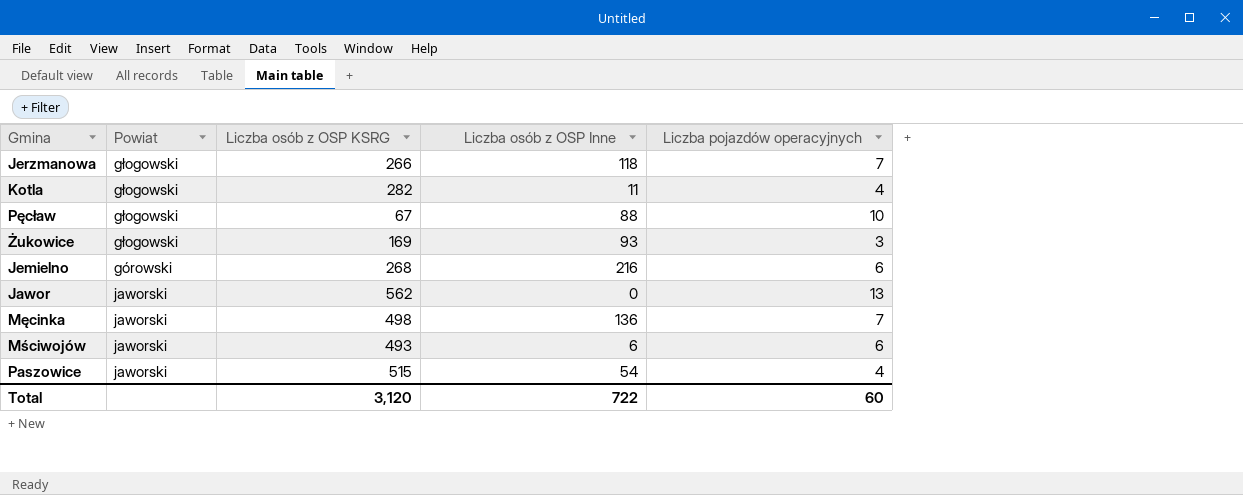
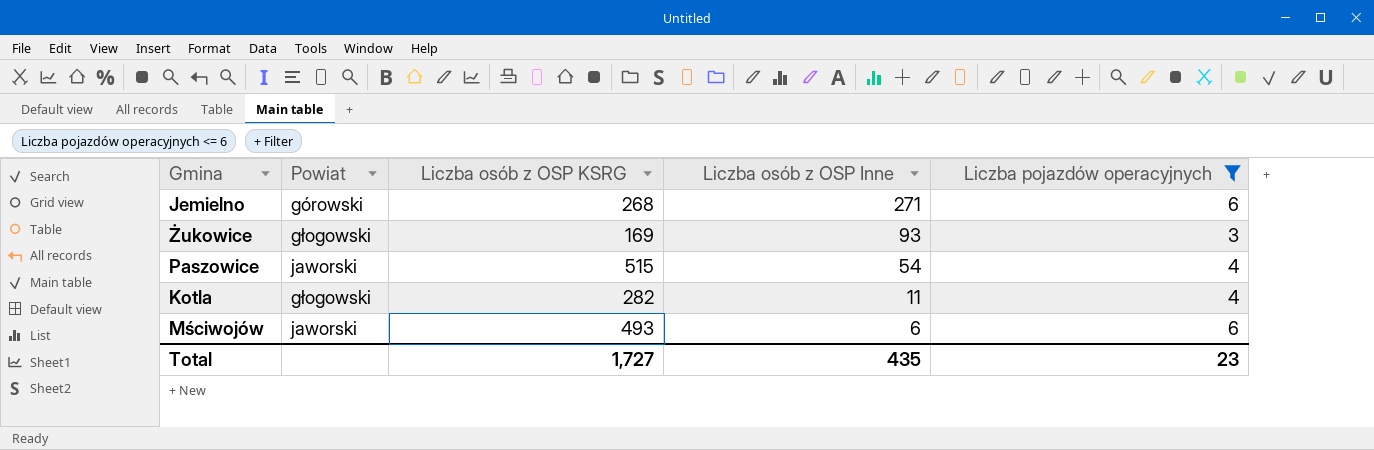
filter: none -> Liczba pojazdów operacyjnych <= 6
row order: none -> Liczba osób z OSP Inne descending
Jemielno | Liczba osób z OSP Inne: 216 -> 271
Total | Liczba osób z OSP KSRG: 3,120 -> 1,727
Total | Liczba osób z OSP Inne: 722 -> 435
Total | Liczba pojazdów operacyjnych: 60 -> 23

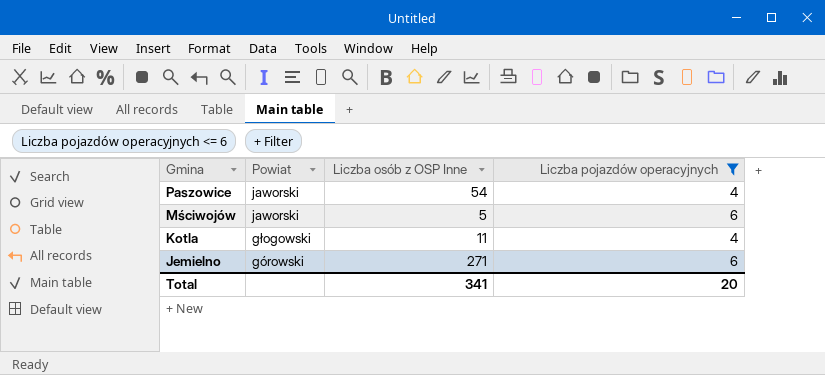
row order: Liczba osób z OSP Inne descending -> Gmina descending
column Liczba osób z OSP KSRG | position: 3 -> none
row Żukowice: głogowski | 169 | 93 | 3 -> none
Mściwojów | Liczba osób z OSP Inne: 6 -> 5
Total | Liczba osób z OSP Inne: 435 -> 341
Total | Liczba pojazdów operacyjnych: 23 -> 20

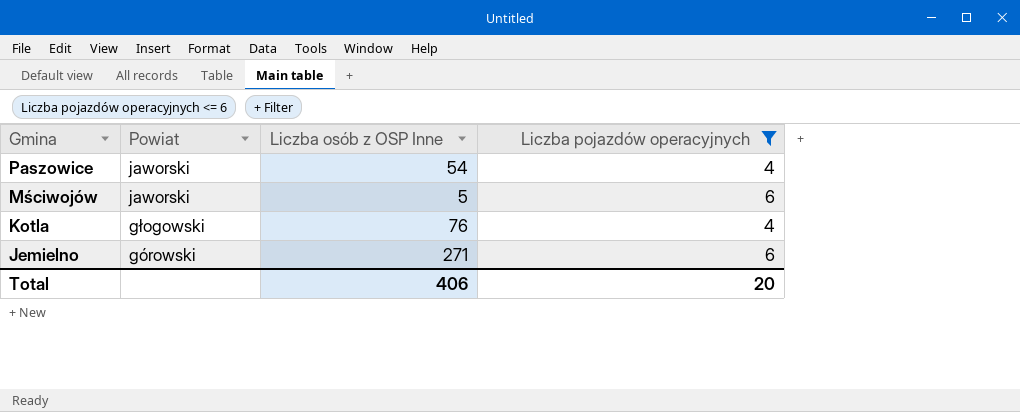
Kotla | Liczba osób z OSP Inne: 11 -> 76
Total | Liczba osób z OSP Inne: 341 -> 406

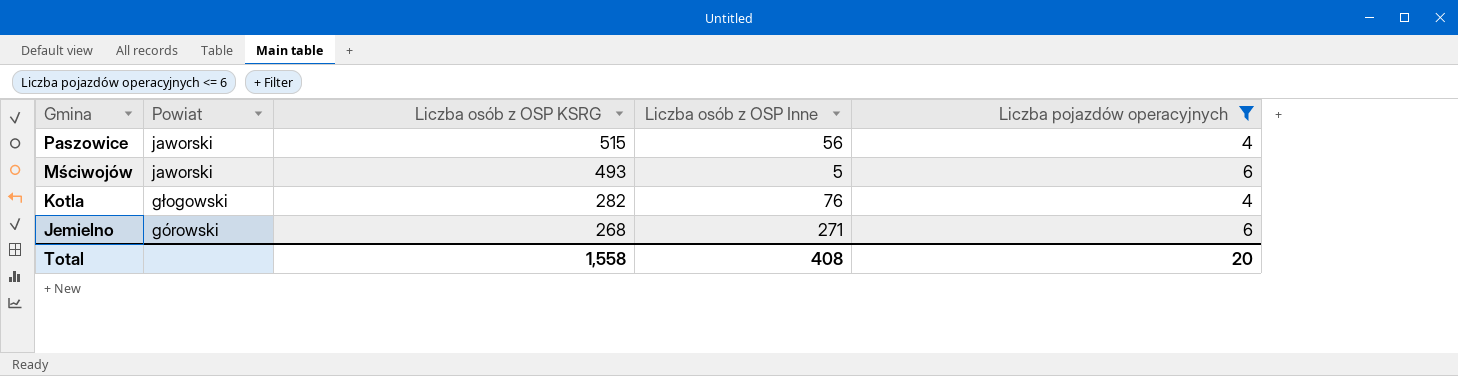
column Liczba osób z OSP KSRG | position: none -> 3
Paszowice | Liczba osób z OSP Inne: 54 -> 56
Total | Liczba osób z OSP Inne: 406 -> 408

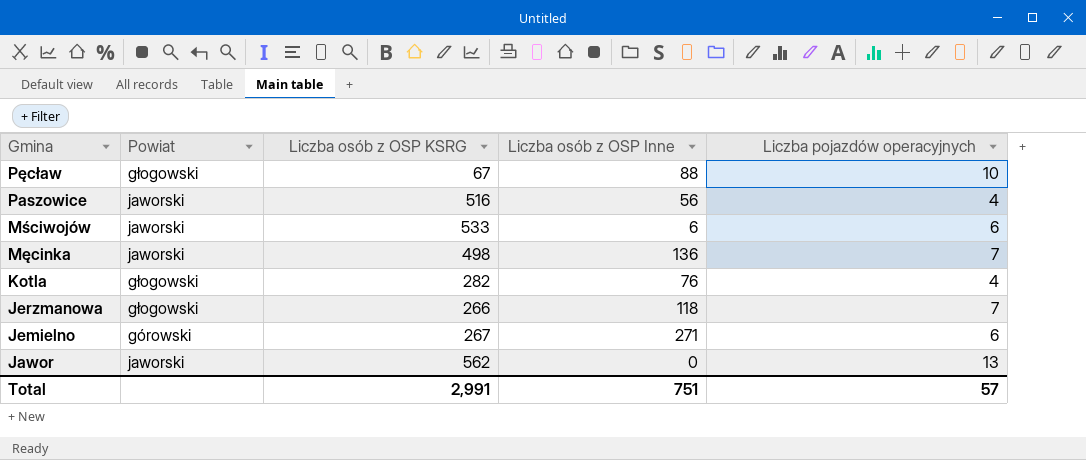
filter: Liczba pojazdów operacyjnych <= 6 -> none
Paszowice | Liczba osób z OSP KSRG: 515 -> 516
Mściwojów | Liczba osób z OSP KSRG: 493 -> 533
Mściwojów | Liczba osób z OSP Inne: 5 -> 6
Jemielno | Liczba osób z OSP KSRG: 268 -> 267
Total | Liczba osób z OSP KSRG: 1,558 -> 2,991
Total | Liczba osób z OSP Inne: 408 -> 751
Total | Liczba pojazdów operacyjnych: 20 -> 57

